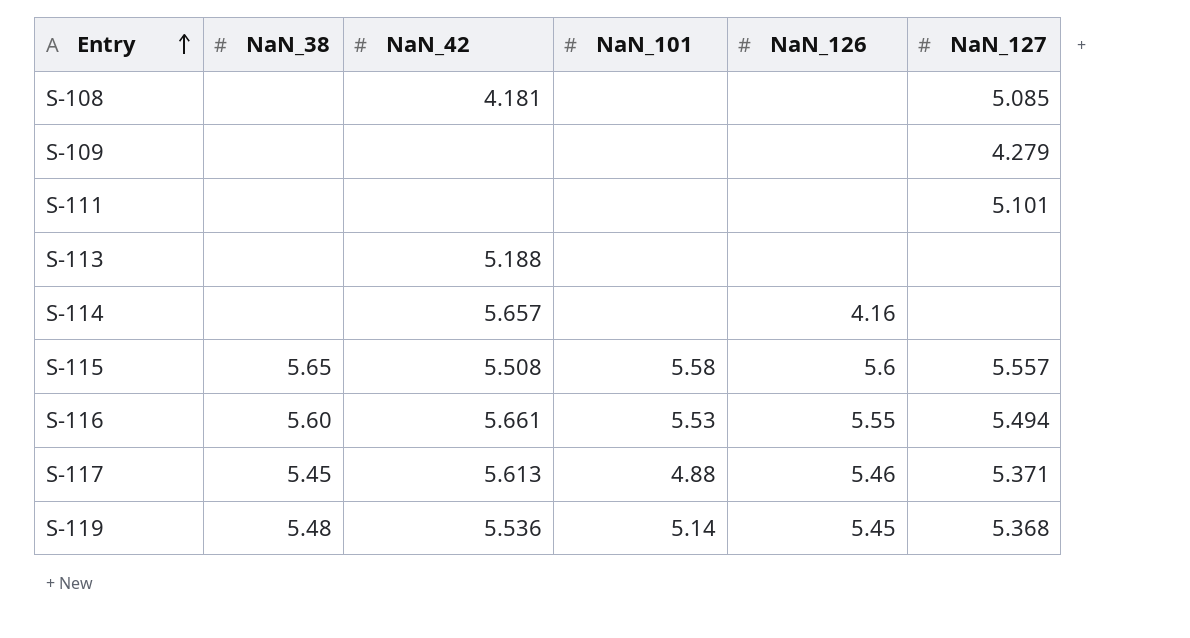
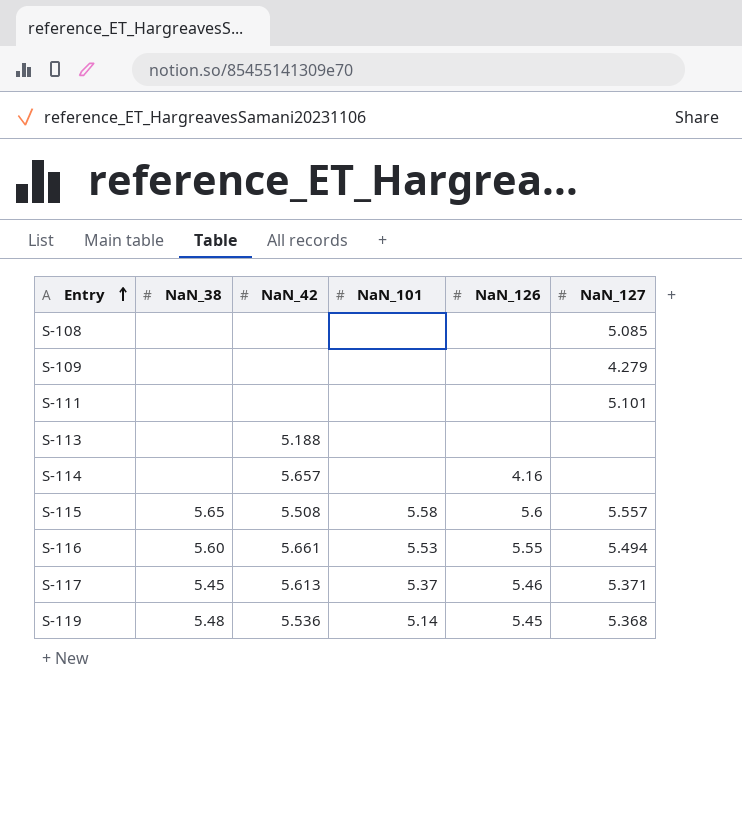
S-108 | NaN_42: 4.181 -> none
S-117 | NaN_101: 4.88 -> 5.37

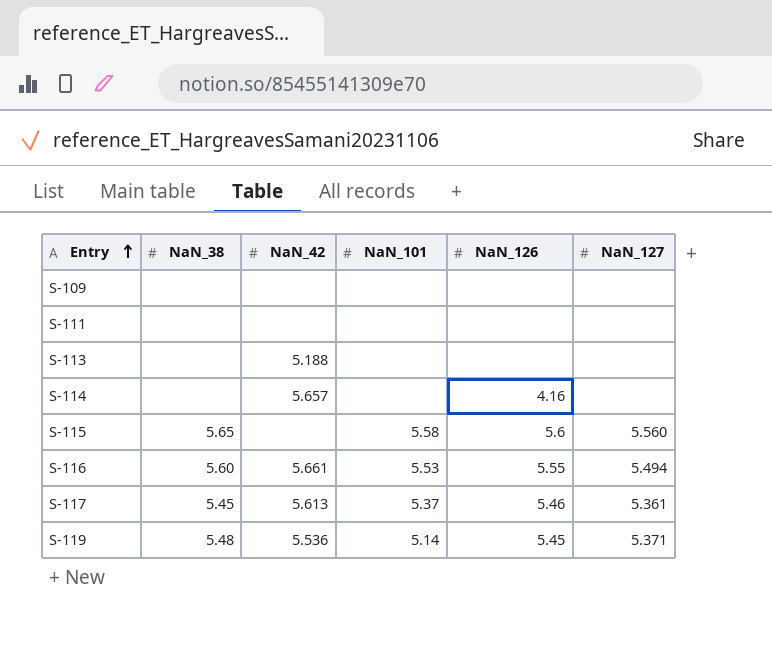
row S-108: none | none | none | none | 5.085 -> none
S-109 | NaN_127: 4.279 -> none
S-111 | NaN_127: 5.101 -> none
S-115 | NaN_42: 5.508 -> none
S-115 | NaN_127: 5.557 -> 5.560
S-117 | NaN_127: 5.371 -> 5.361
S-119 | NaN_127: 5.368 -> 5.371

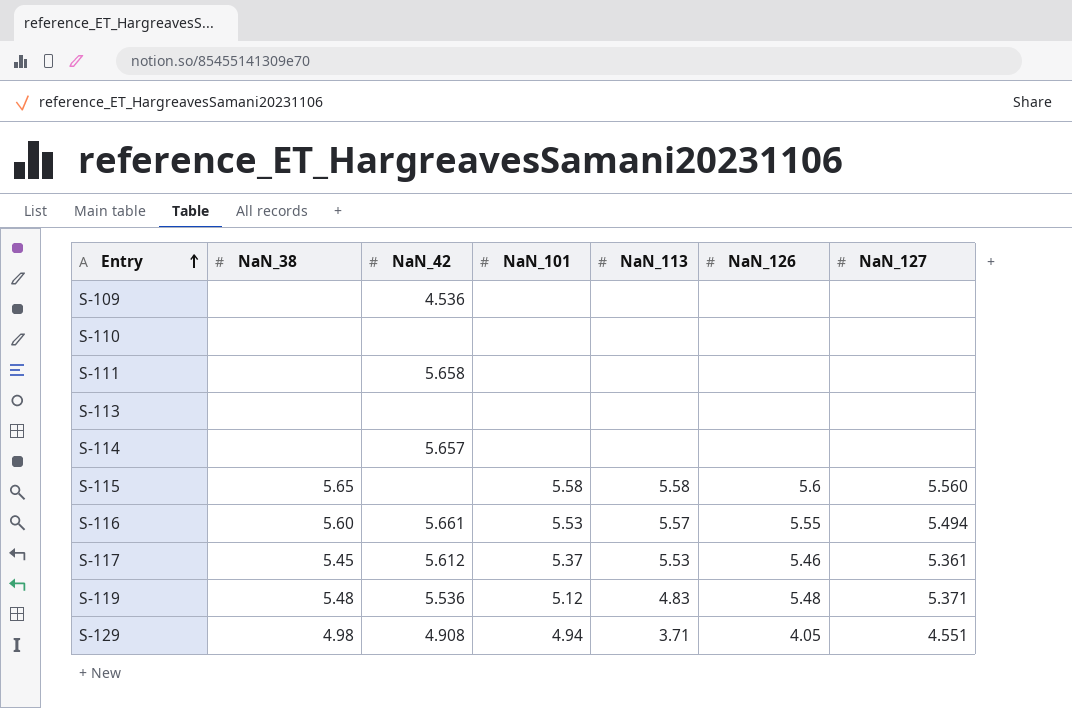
column NaN_113 | position: none -> 5
S-109 | NaN_42: none -> 4.536
row S-110: none -> none | none | none | none | none | none
S-111 | NaN_42: none -> 5.658
S-113 | NaN_42: 5.188 -> none
S-114 | NaN_126: 4.16 -> none
S-117 | NaN_42: 5.613 -> 5.612
S-119 | NaN_101: 5.14 -> 5.12
S-119 | NaN_126: 5.45 -> 5.48
row S-129: none -> 4.98 | 4.908 | 4.94 | 3.71 | 4.05 | 4.551

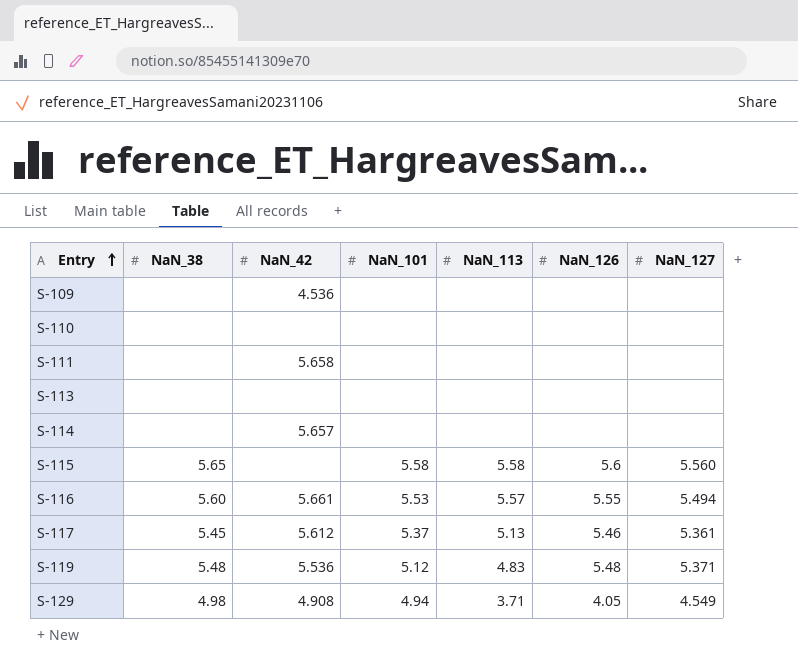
S-117 | NaN_113: 5.53 -> 5.13
S-129 | NaN_127: 4.551 -> 4.549

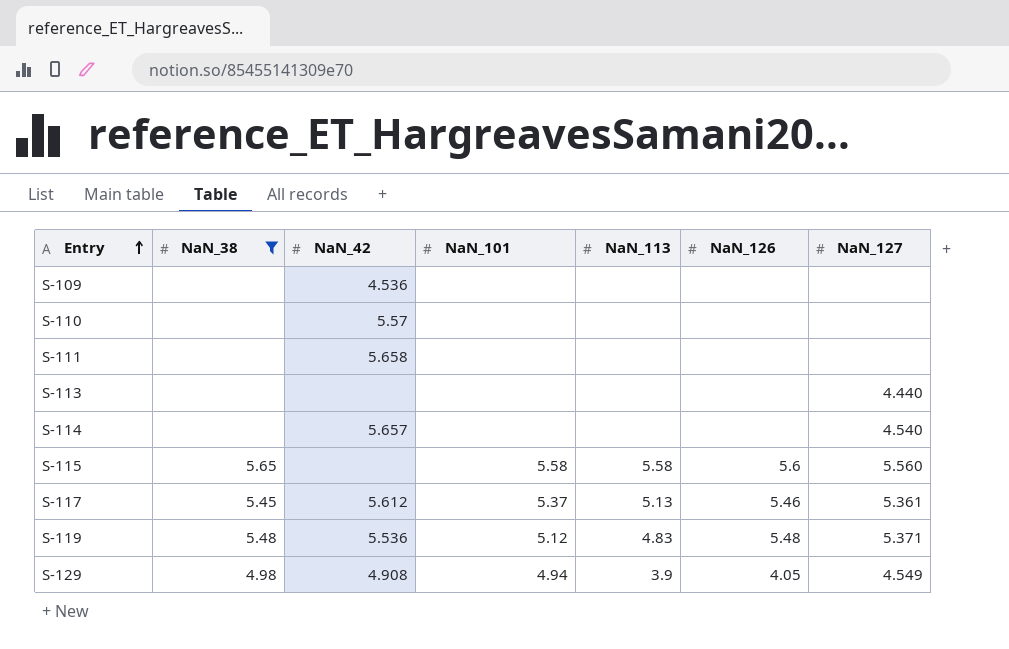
filter: none -> NaN_38 != 5.60
S-110 | NaN_42: none -> 5.57
S-113 | NaN_127: none -> 4.440
S-114 | NaN_127: none -> 4.540
S-129 | NaN_113: 3.71 -> 3.9

